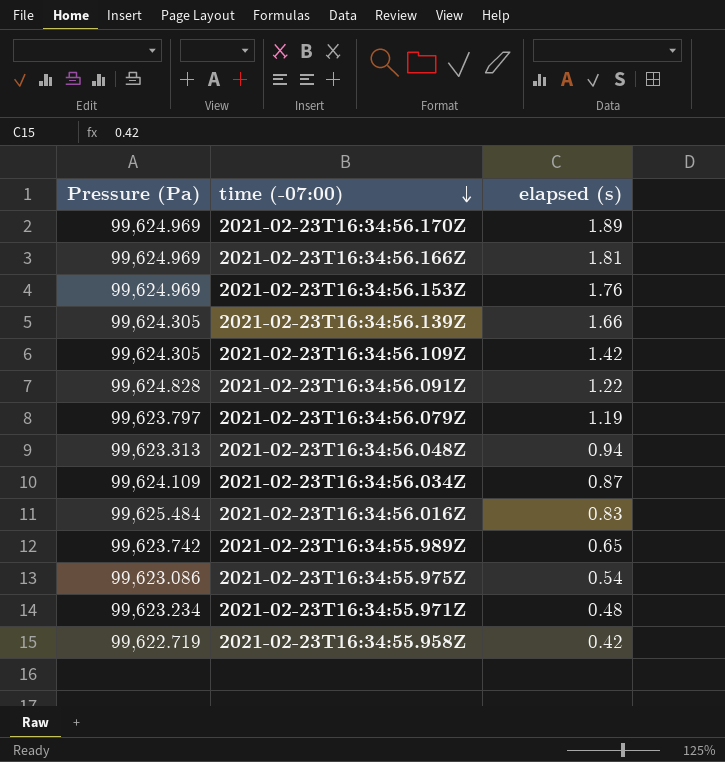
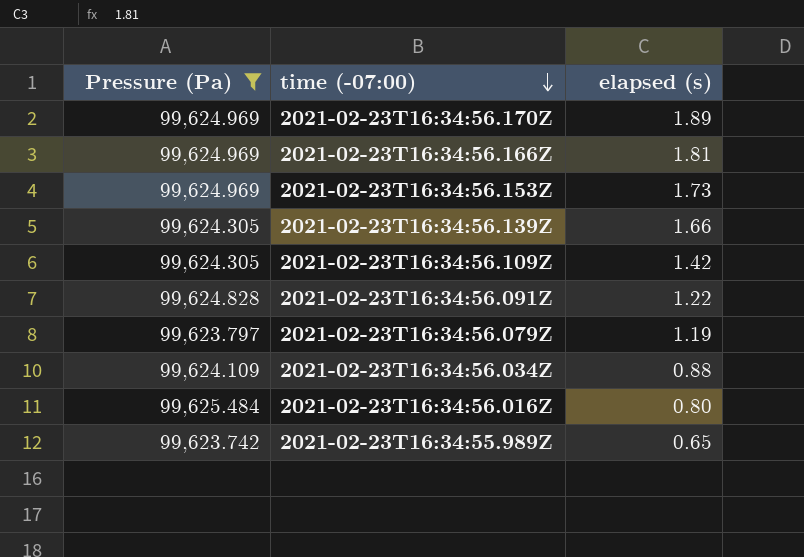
filter: none -> Pressure (Pa) >= 99,623.742
2021-02-23T16:34:56.153Z | elapsed (s): 1.76 -> 1.73
2021-02-23T16:34:56.034Z | elapsed (s): 0.87 -> 0.88
2021-02-23T16:34:56.016Z | elapsed (s): 0.83 -> 0.80

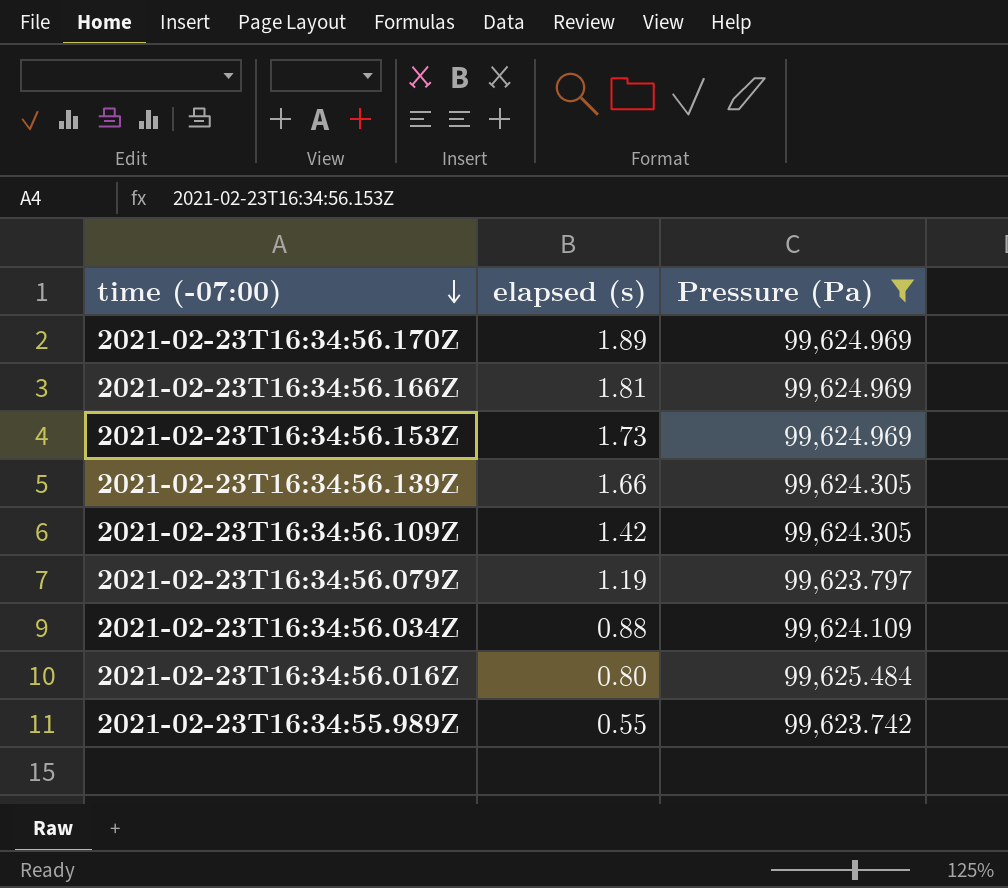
column Pressure (Pa) | position: 1 -> 3
row 2021-02-23T16:34:56.091Z: 99,624.828 | 1.22 -> none
2021-02-23T16:34:55.989Z | elapsed (s): 0.65 -> 0.55

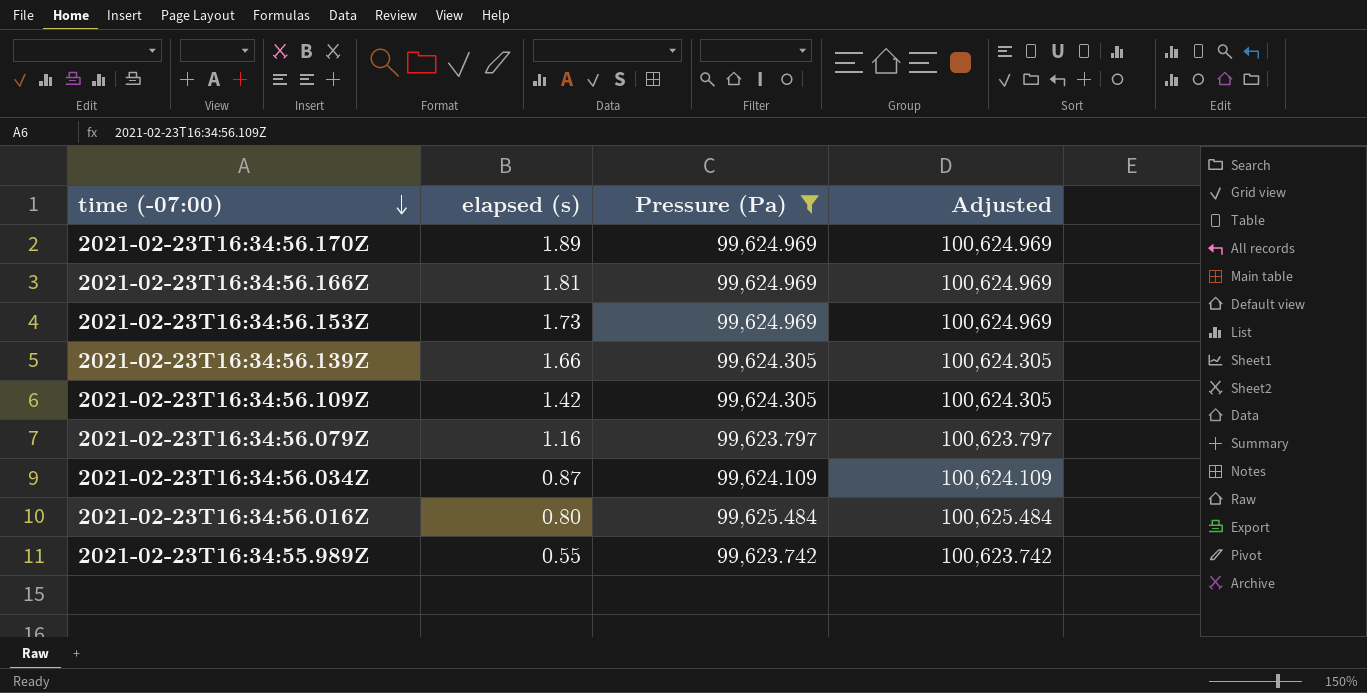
column Adjusted | formula: none -> [Pressure (Pa)] + 1000
2021-02-23T16:34:56.079Z | elapsed (s): 1.19 -> 1.16
2021-02-23T16:34:56.034Z | elapsed (s): 0.88 -> 0.87

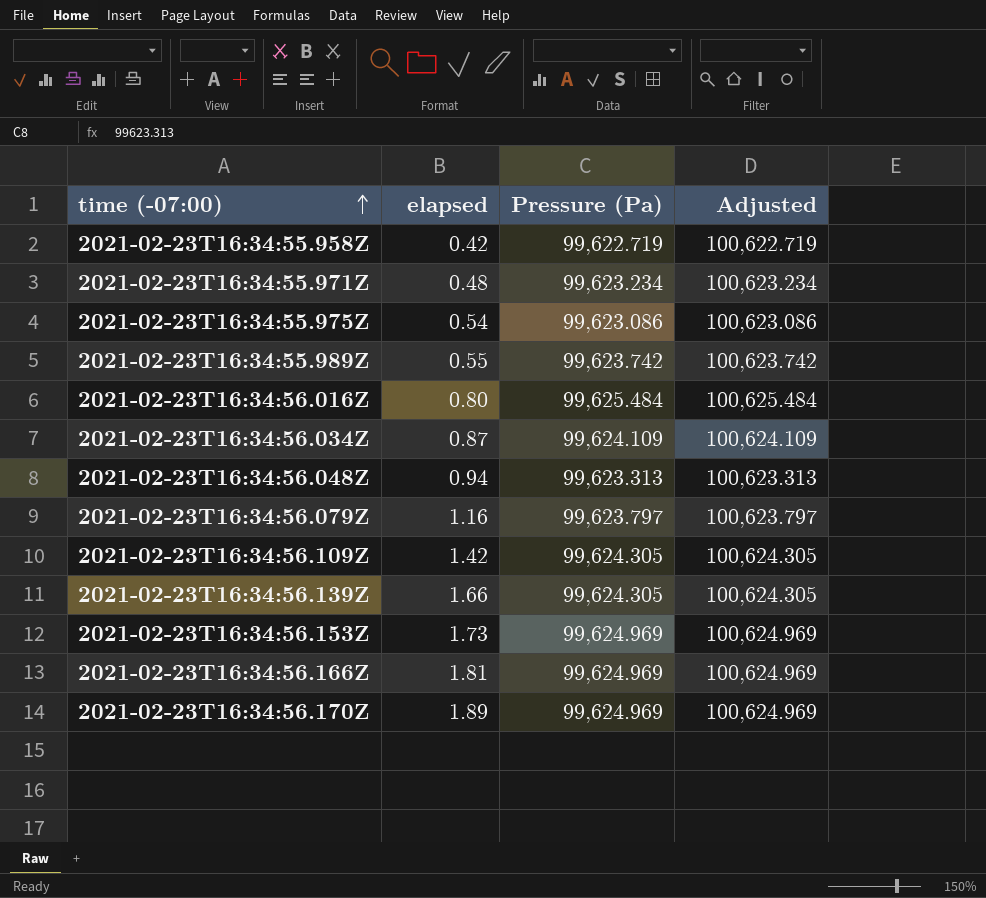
filter: Pressure (Pa) >= 99,623.742 -> none
row order: time (-07:00) descending -> time (-07:00) ascending
column name: elapsed (s) -> elapsed

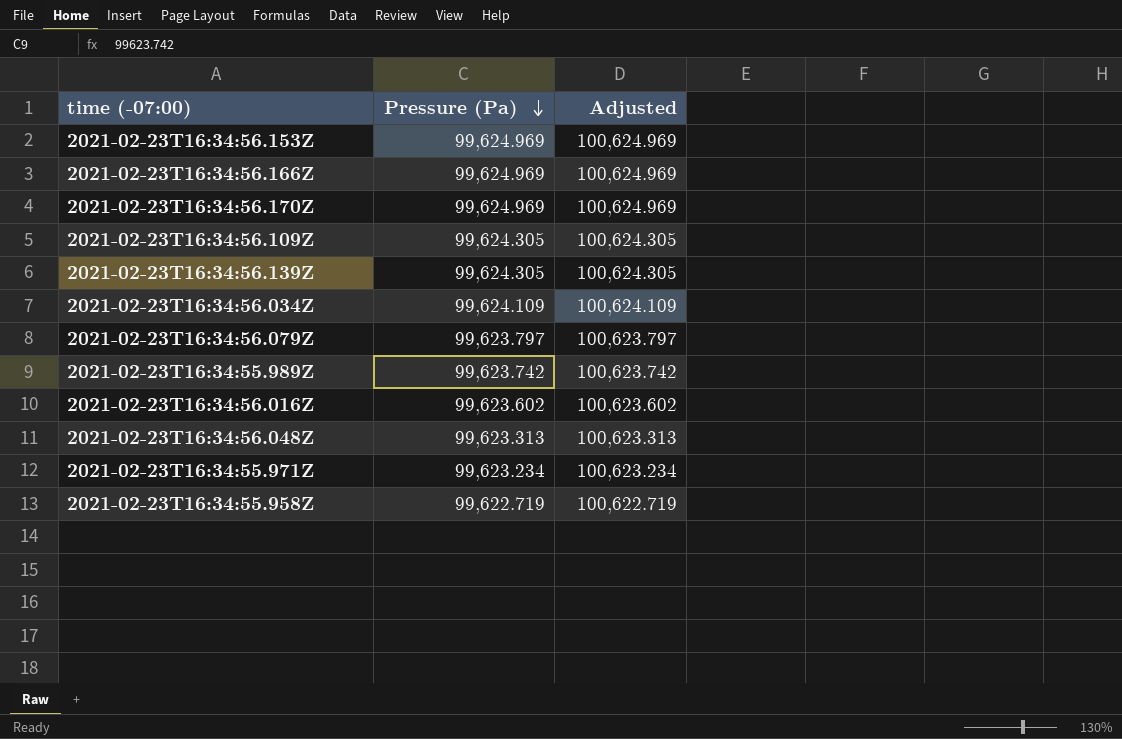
row order: time (-07:00) ascending -> Pressure (Pa) descending
column elapsed | position: 2 -> none
row 2021-02-23T16:34:55.975Z: 0.54 | 99,623.086 | 100,623.086 -> none
2021-02-23T16:34:56.016Z | Pressure (Pa): 99,625.484 -> 99,623.602
2021-02-23T16:34:56.016Z | Adjusted: 100,625.484 -> 100,623.602

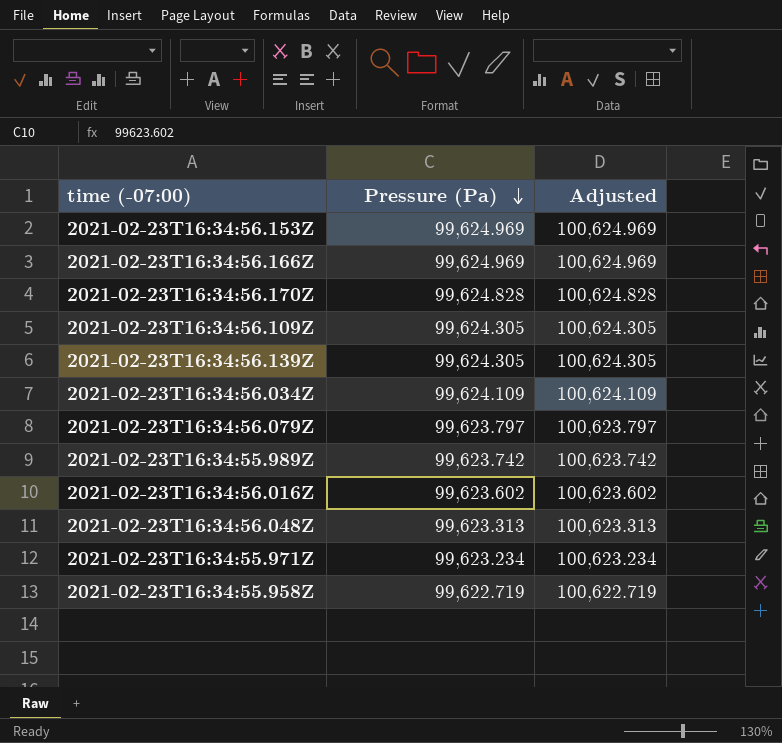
2021-02-23T16:34:56.170Z | Pressure (Pa): 99,624.969 -> 99,624.828
2021-02-23T16:34:56.170Z | Adjusted: 100,624.969 -> 100,624.828

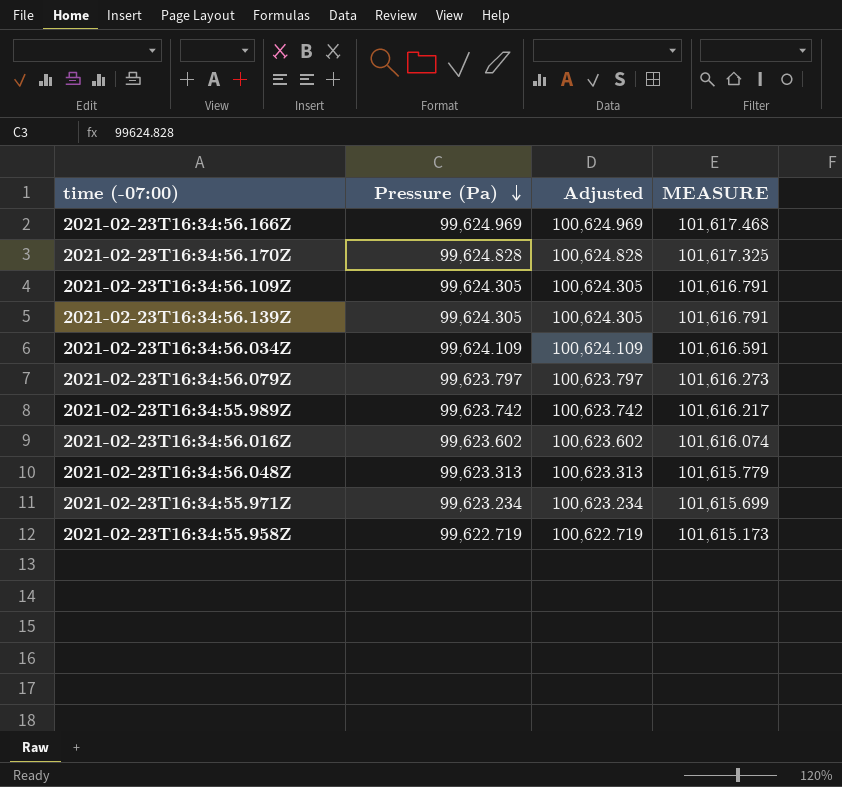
column MEASURE | formula: none -> [Pressure (Pa)] * 1.02
row 2021-02-23T16:34:56.153Z: 99,624.969 | 100,624.969 -> none

